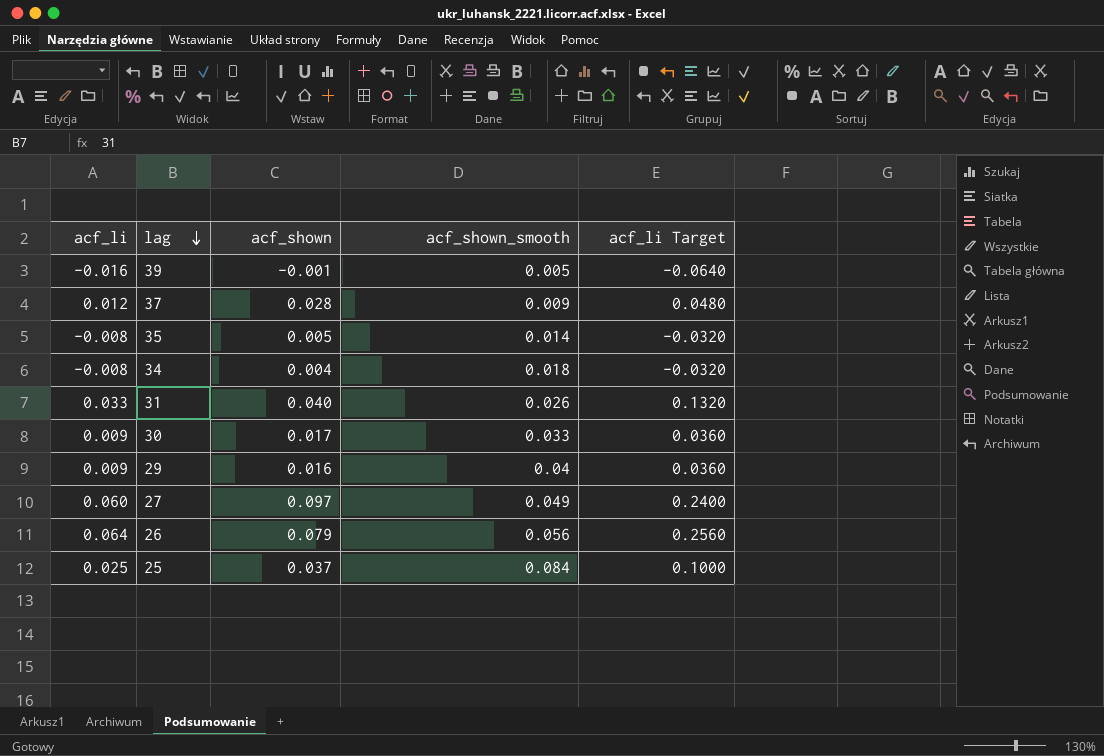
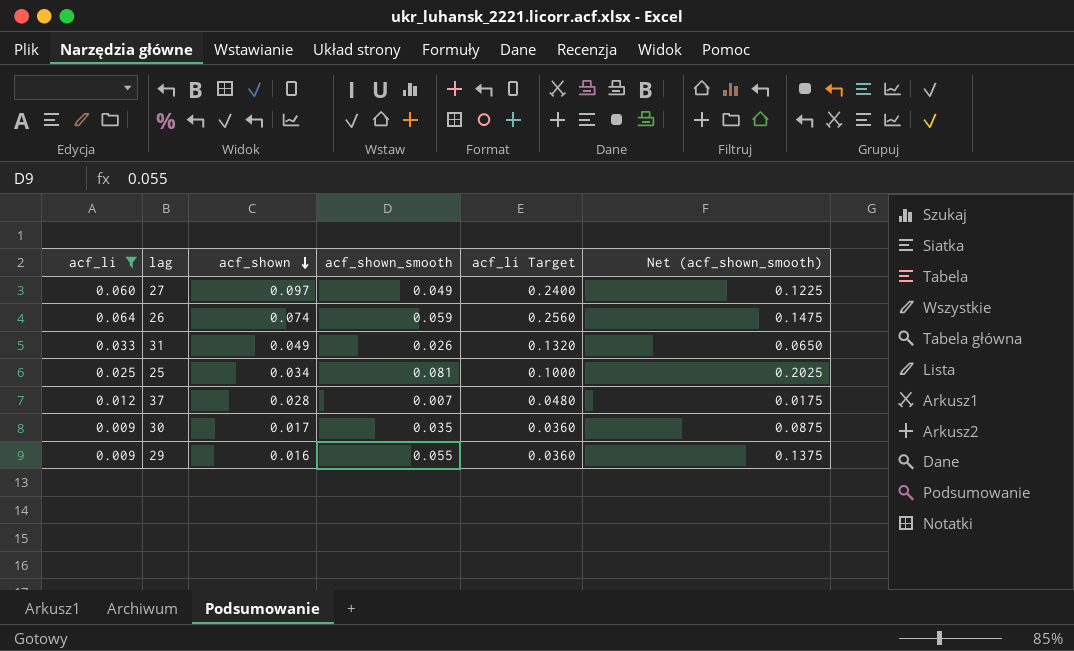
filter: none -> acf_li >= 0.009
row order: lag descending -> acf_shown descending
column Net (acf_shown_smooth) | formula: none -> [acf_shown_smooth] * 2.5
26 | acf_shown: 0.079 -> 0.074
26 | acf_shown_smooth: 0.056 -> 0.059
31 | acf_shown: 0.040 -> 0.049
25 | acf_shown: 0.037 -> 0.034
25 | acf_shown_smooth: 0.084 -> 0.081
37 | acf_shown_smooth: 0.009 -> 0.007
30 | acf_shown_smooth: 0.033 -> 0.035
29 | acf_shown_smooth: 0.04 -> 0.055

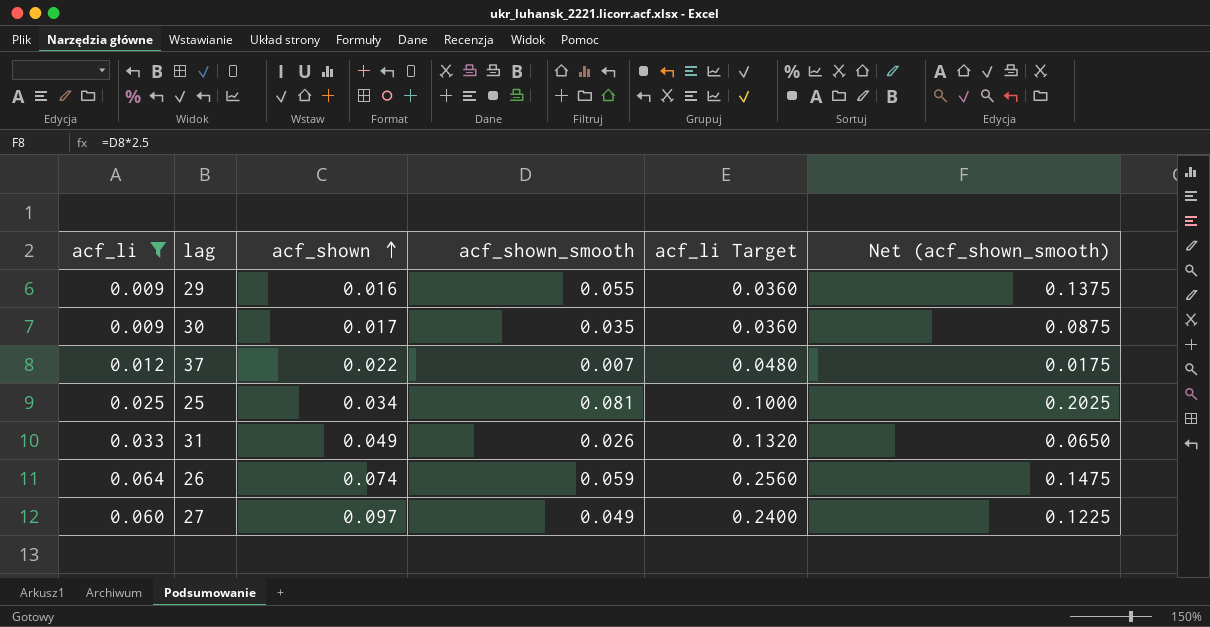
row order: acf_shown descending -> acf_shown ascending
37 | acf_shown: 0.028 -> 0.022

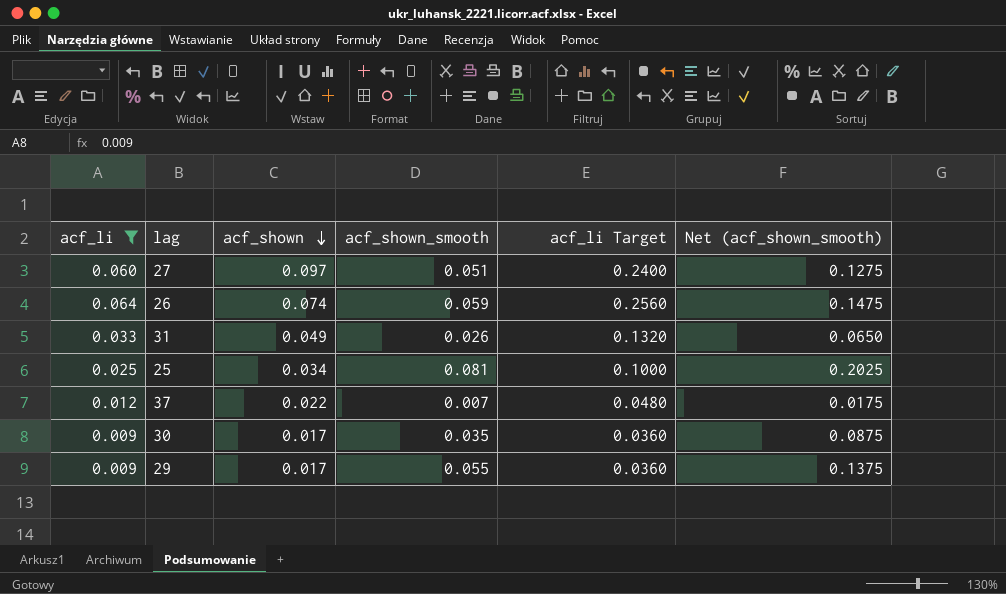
row order: acf_shown ascending -> acf_shown descending
27 | acf_shown_smooth: 0.049 -> 0.051
27 | Net (acf_shown_smooth): 0.1225 -> 0.1275
29 | acf_shown: 0.016 -> 0.017

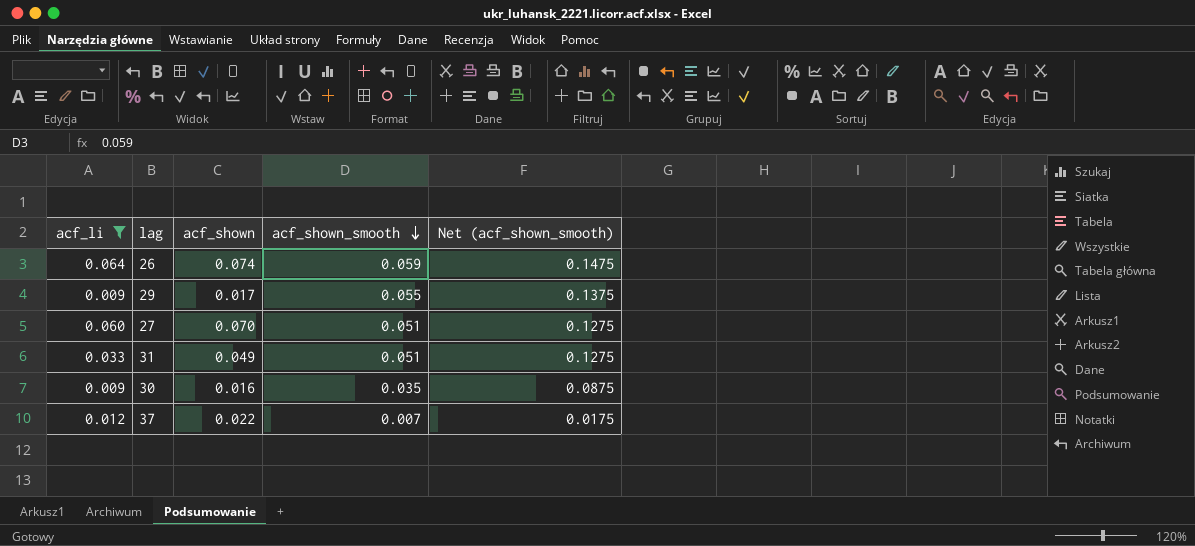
row order: acf_shown descending -> acf_shown_smooth descending
column acf_li Target | formula: [acf_li] * 4 -> none
row 25: 0.025 | 0.034 | 0.081 | 0.1000 | 0.2025 -> none
27 | acf_shown: 0.097 -> 0.070
31 | acf_shown_smooth: 0.026 -> 0.051
31 | Net (acf_shown_smooth): 0.0650 -> 0.1275
30 | acf_shown: 0.017 -> 0.016

